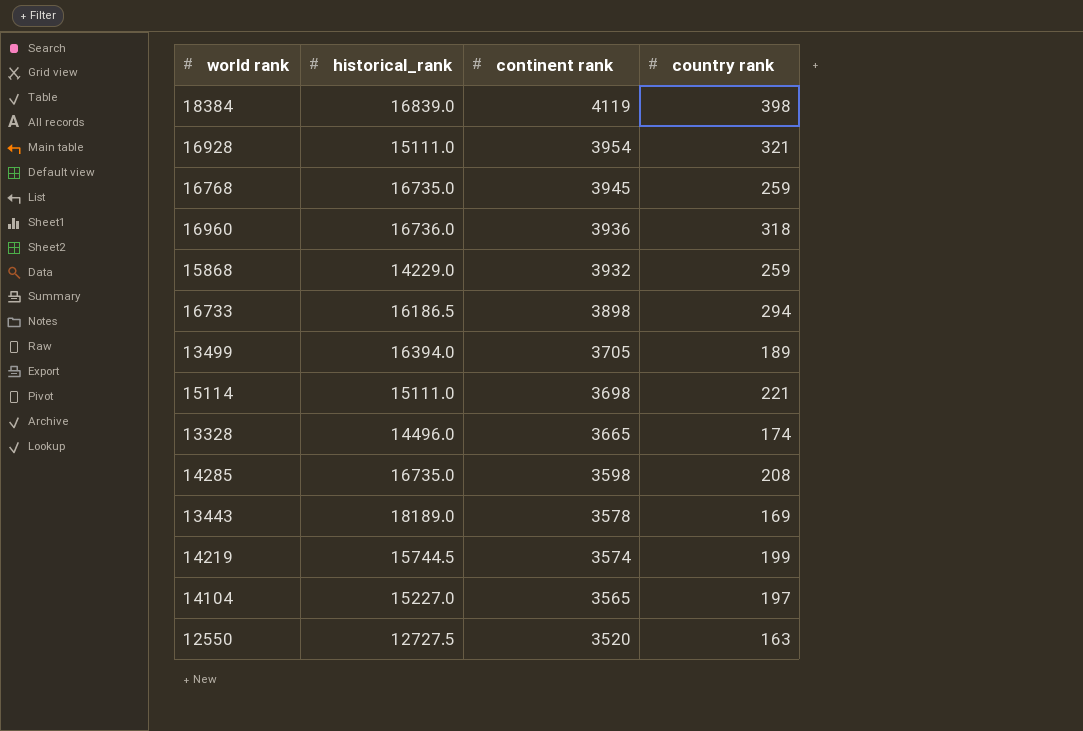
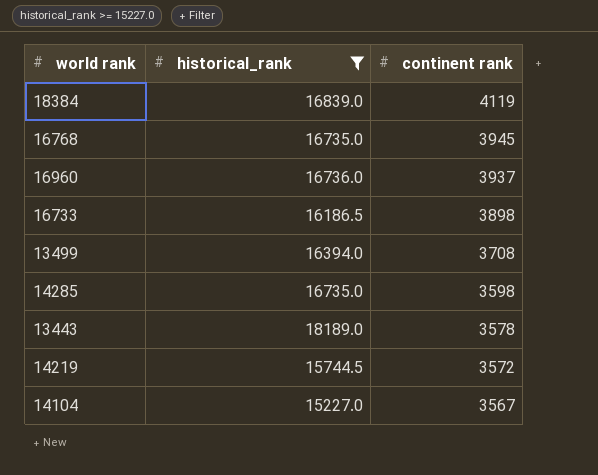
filter: none -> historical_rank >= 15227.0
column country rank | position: 4 -> none
16960 | continent rank: 3936 -> 3937
13499 | continent rank: 3705 -> 3708
14219 | continent rank: 3574 -> 3572
14104 | continent rank: 3565 -> 3567

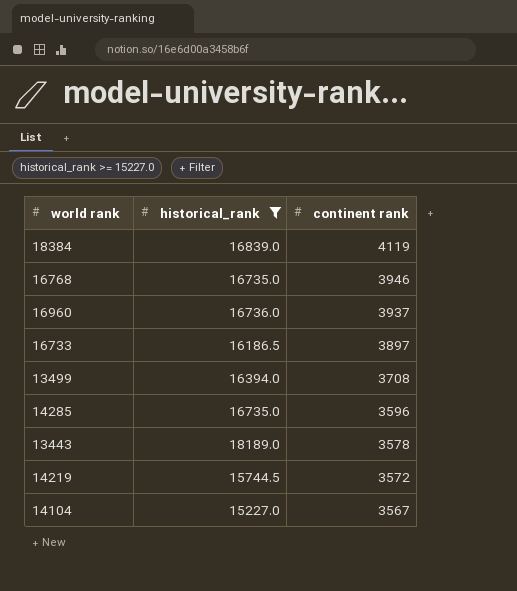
16768 | continent rank: 3945 -> 3946
16733 | continent rank: 3898 -> 3897
14285 | continent rank: 3598 -> 3596

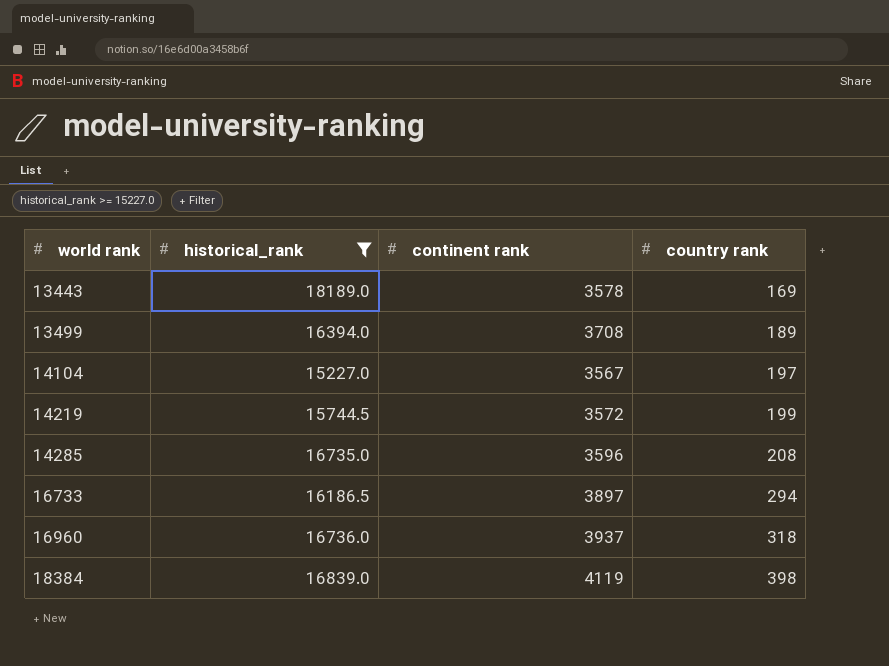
row order: continent rank descending -> world rank ascending
column country rank | position: none -> 4
row 16768: 16735.0 | 3946 -> none

